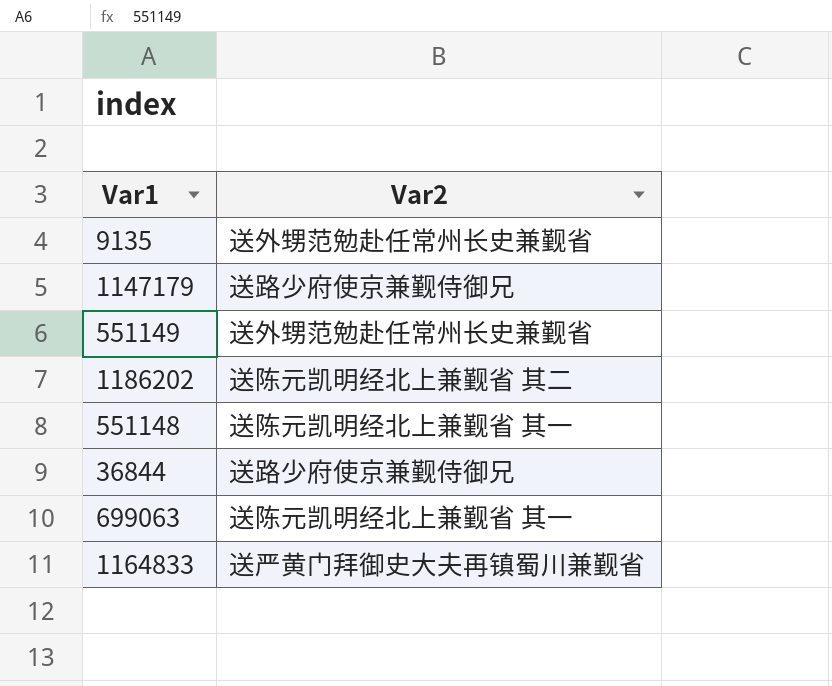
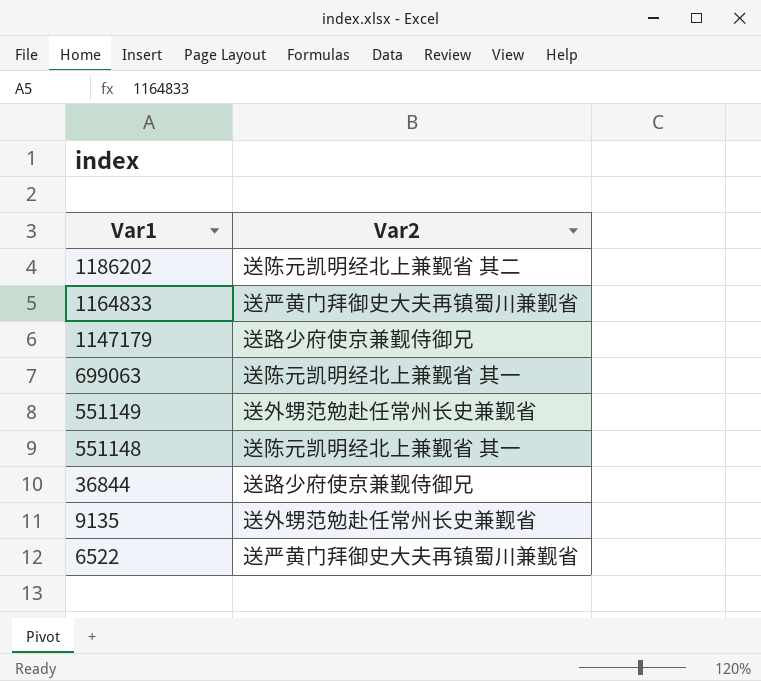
row order: none -> Var1 descending
row 6522: none -> 送严黄门拜御史大夫再镇蜀川兼觐省

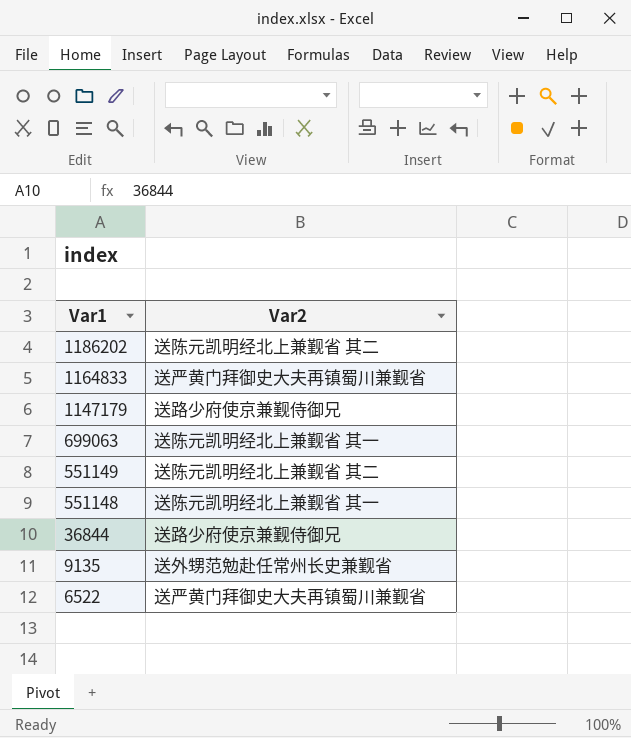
551149 | Var2: 送外甥范勉赴任常州长史兼觐省 -> 送陈元凯明经北上兼觐省 其二

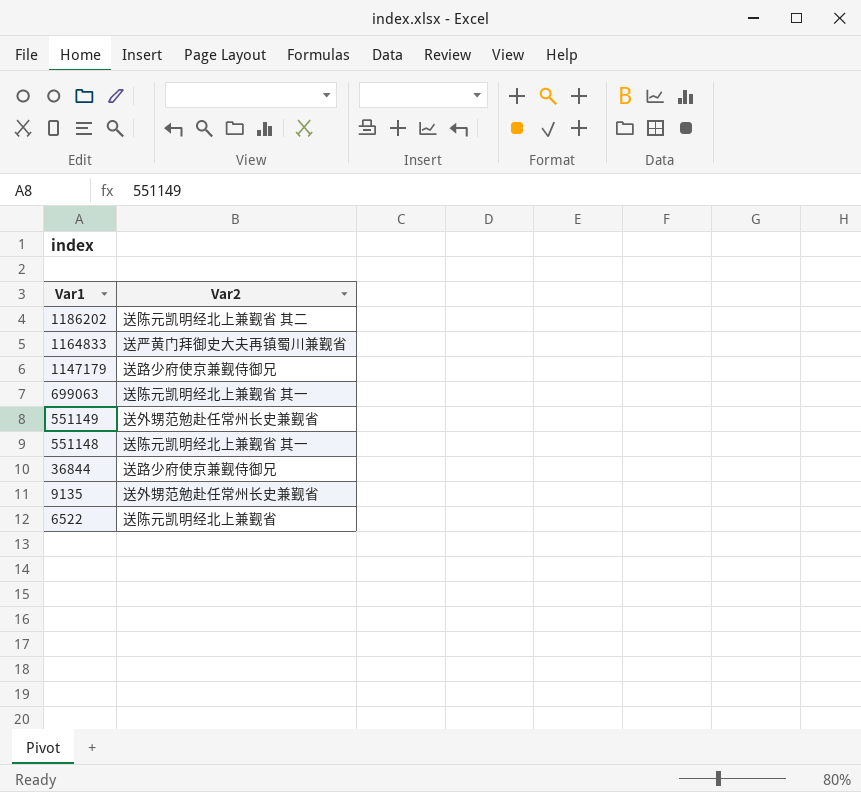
551149 | Var2: 送陈元凯明经北上兼觐省 其二 -> 送外甥范勉赴任常州长史兼觐省
6522 | Var2: 送严黄门拜御史大夫再镇蜀川兼觐省 -> 送陈元凯明经北上兼觐省

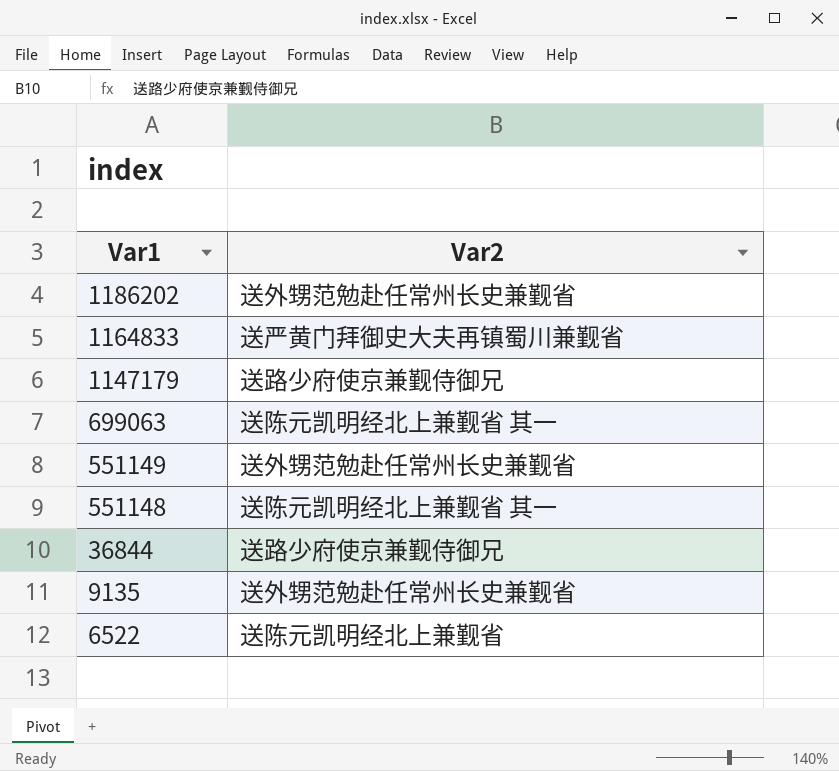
1186202 | Var2: 送陈元凯明经北上兼觐省 其二 -> 送外甥范勉赴任常州长史兼觐省

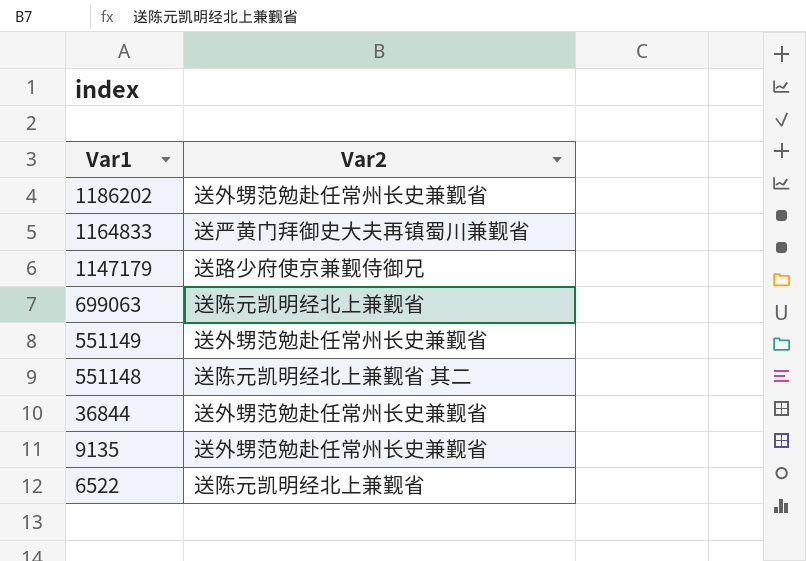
699063 | Var2: 送陈元凯明经北上兼觐省 其一 -> 送陈元凯明经北上兼觐省
551148 | Var2: 送陈元凯明经北上兼觐省 其一 -> 送陈元凯明经北上兼觐省 其二
36844 | Var2: 送路少府使京兼觐侍御兄 -> 送外甥范勉赴任常州长史兼觐省

